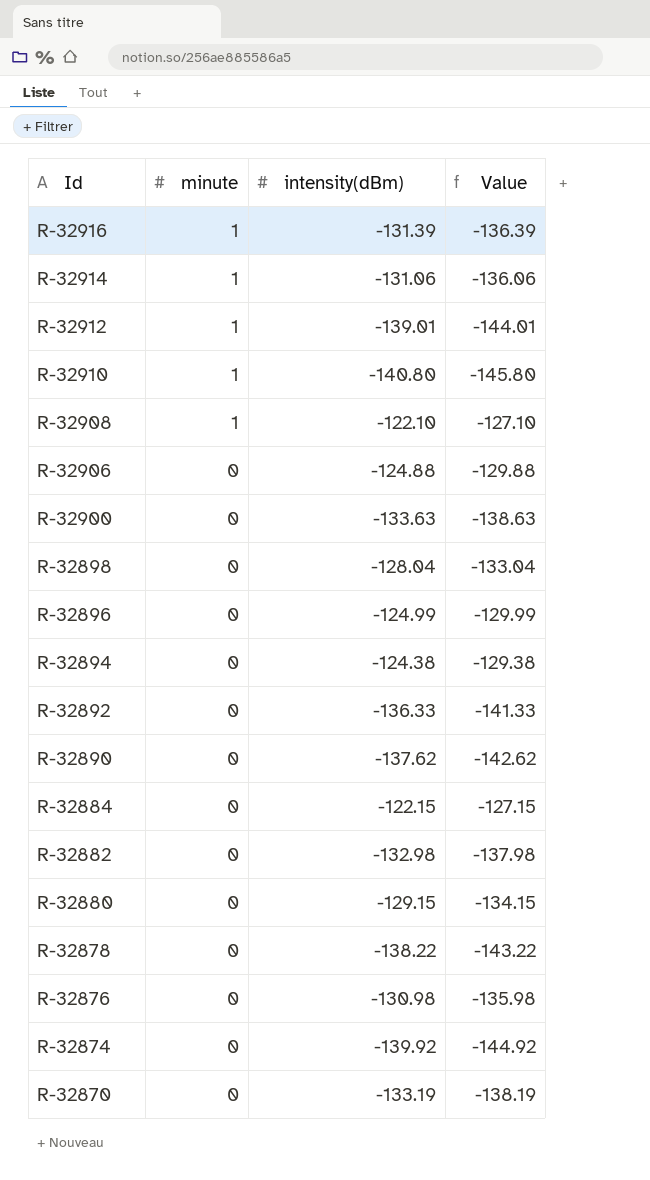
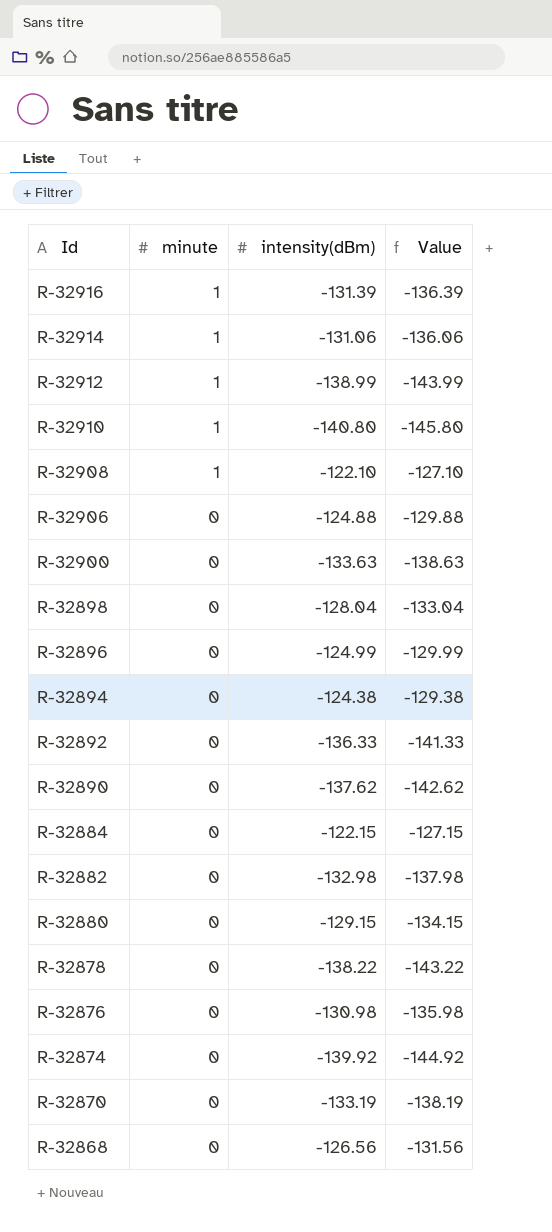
R-32912 | intensity(dBm): -139.01 -> -138.99
R-32912 | Value: -144.01 -> -143.99
row R-32868: none -> 0 | -126.56 | -131.56

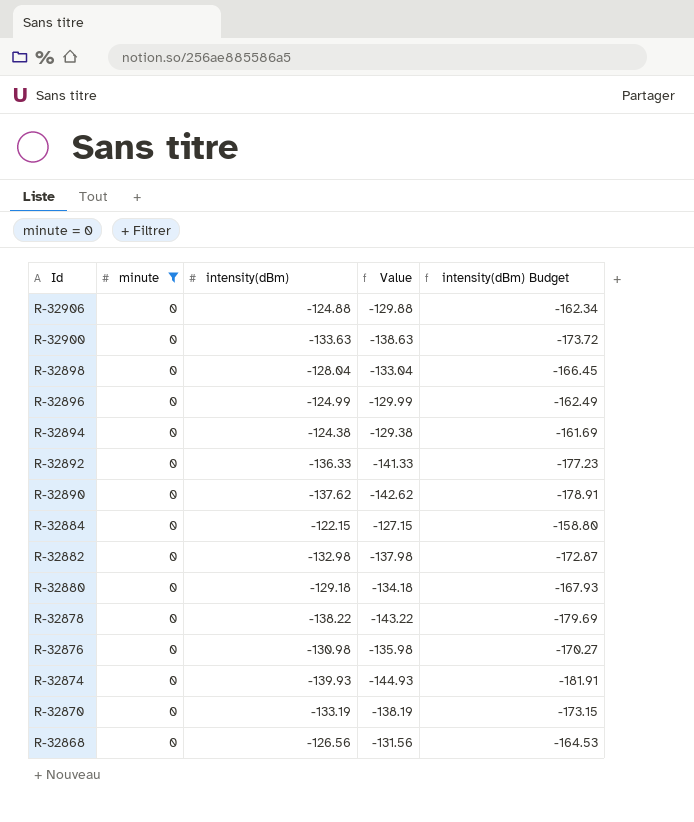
filter: none -> minute = 0
column intensity(dBm) Budget | formula: none -> [intensity(dBm)] * 1.3
R-32880 | intensity(dBm): -129.15 -> -129.18
R-32880 | Value: -134.15 -> -134.18
R-32874 | intensity(dBm): -139.92 -> -139.93
R-32874 | Value: -144.92 -> -144.93

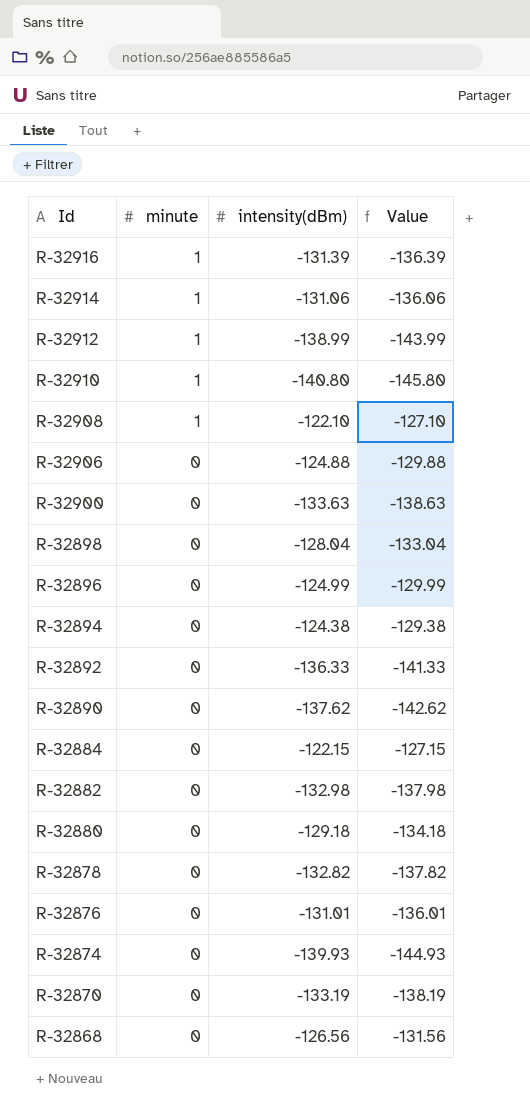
filter: minute = 0 -> none
column intensity(dBm) Budget | formula: [intensity(dBm)] * 1.3 -> none
R-32878 | intensity(dBm): -138.22 -> -132.82
R-32878 | Value: -143.22 -> -137.82
R-32876 | intensity(dBm): -130.98 -> -131.01
R-32876 | Value: -135.98 -> -136.01

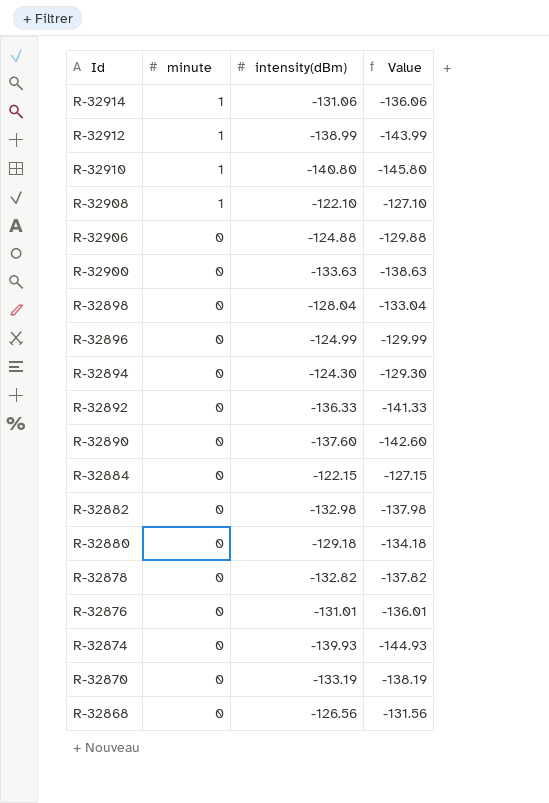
row R-32916: 1 | -131.39 | -136.39 -> none
R-32894 | intensity(dBm): -124.38 -> -124.30
R-32894 | Value: -129.38 -> -129.30
R-32890 | intensity(dBm): -137.62 -> -137.60
R-32890 | Value: -142.62 -> -142.60

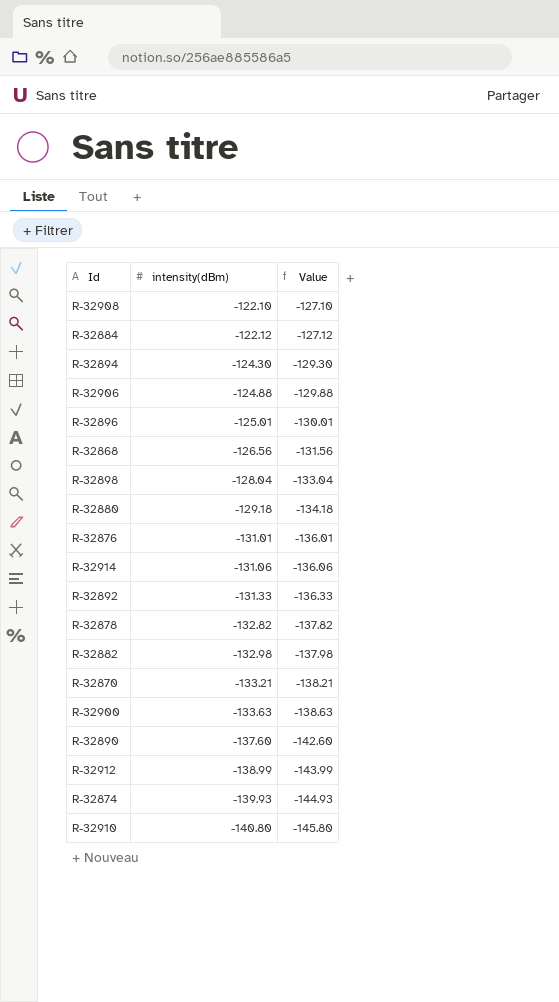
row order: Id descending -> intensity(dBm) descending
column minute | position: 2 -> none
R-32884 | intensity(dBm): -122.15 -> -122.12
R-32884 | Value: -127.15 -> -127.12
R-32896 | intensity(dBm): -124.99 -> -125.01
R-32896 | Value: -129.99 -> -130.01
R-32892 | intensity(dBm): -136.33 -> -131.33
R-32892 | Value: -141.33 -> -136.33
R-32870 | intensity(dBm): -133.19 -> -133.21
R-32870 | Value: -138.19 -> -138.21

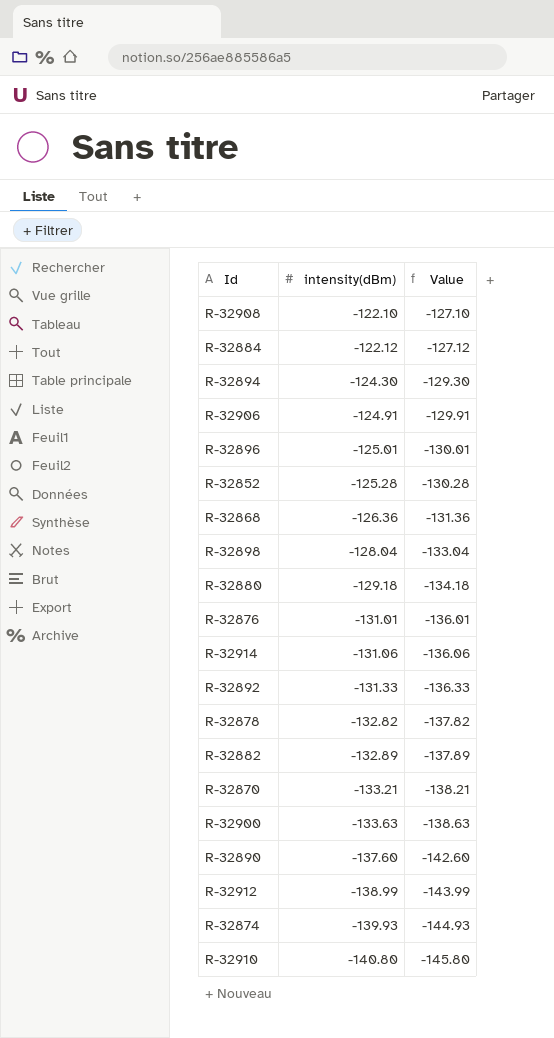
R-32906 | intensity(dBm): -124.88 -> -124.91
R-32906 | Value: -129.88 -> -129.91
row R-32852: none -> -125.28 | -130.28
R-32868 | intensity(dBm): -126.56 -> -126.36
R-32868 | Value: -131.56 -> -131.36
R-32882 | intensity(dBm): -132.98 -> -132.89
R-32882 | Value: -137.98 -> -137.89

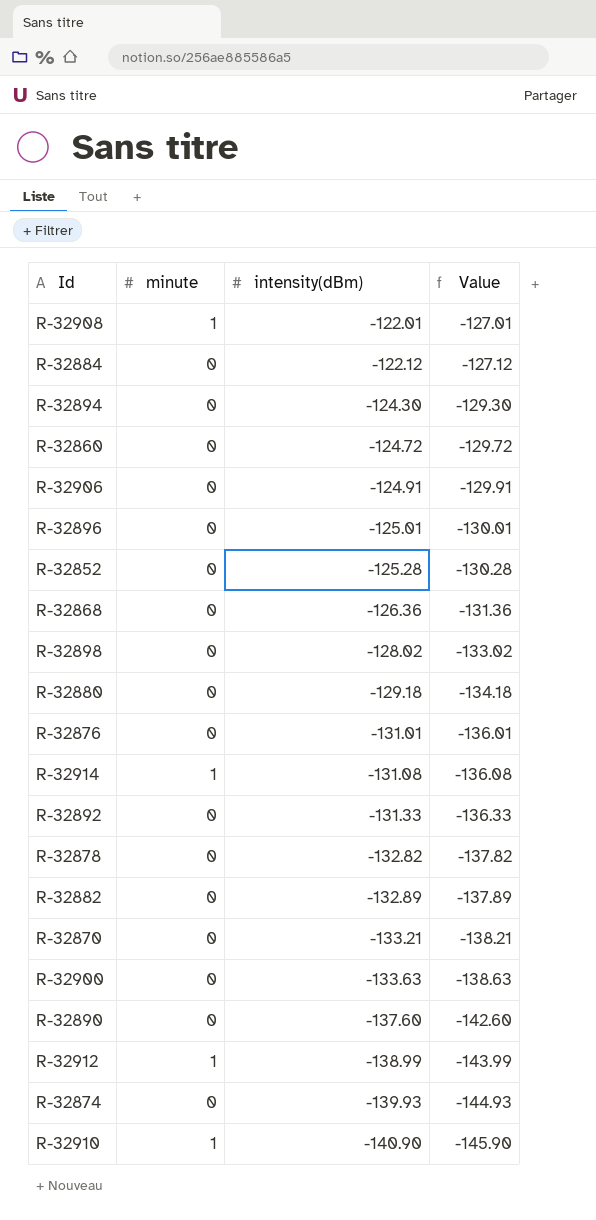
column minute | position: none -> 2
R-32908 | intensity(dBm): -122.10 -> -122.01
R-32908 | Value: -127.10 -> -127.01
row R-32860: none -> 0 | -124.72 | -129.72
R-32898 | intensity(dBm): -128.04 -> -128.02
R-32898 | Value: -133.04 -> -133.02
R-32914 | intensity(dBm): -131.06 -> -131.08
R-32914 | Value: -136.06 -> -136.08
R-32910 | intensity(dBm): -140.80 -> -140.90
R-32910 | Value: -145.80 -> -145.90

